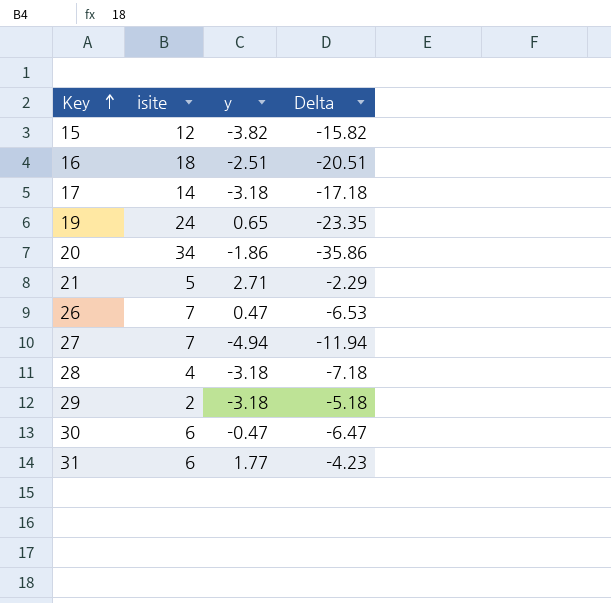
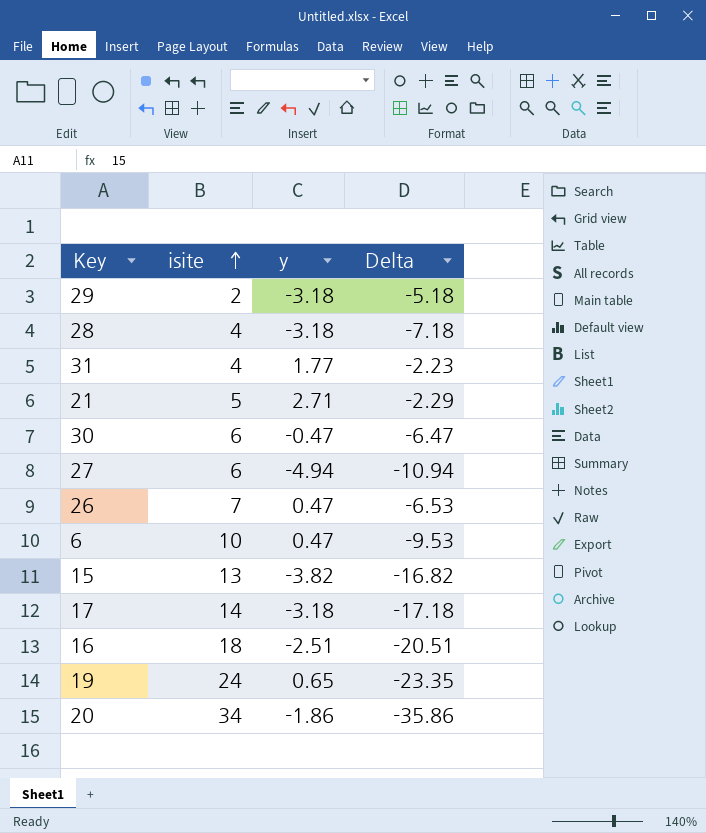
row order: Key ascending -> isite ascending
31 | isite: 6 -> 4
31 | Delta: -4.23 -> -2.23
27 | isite: 7 -> 6
27 | Delta: -11.94 -> -10.94
row 6: none -> 10 | 0.47 | -9.53
15 | isite: 12 -> 13
15 | Delta: -15.82 -> -16.82

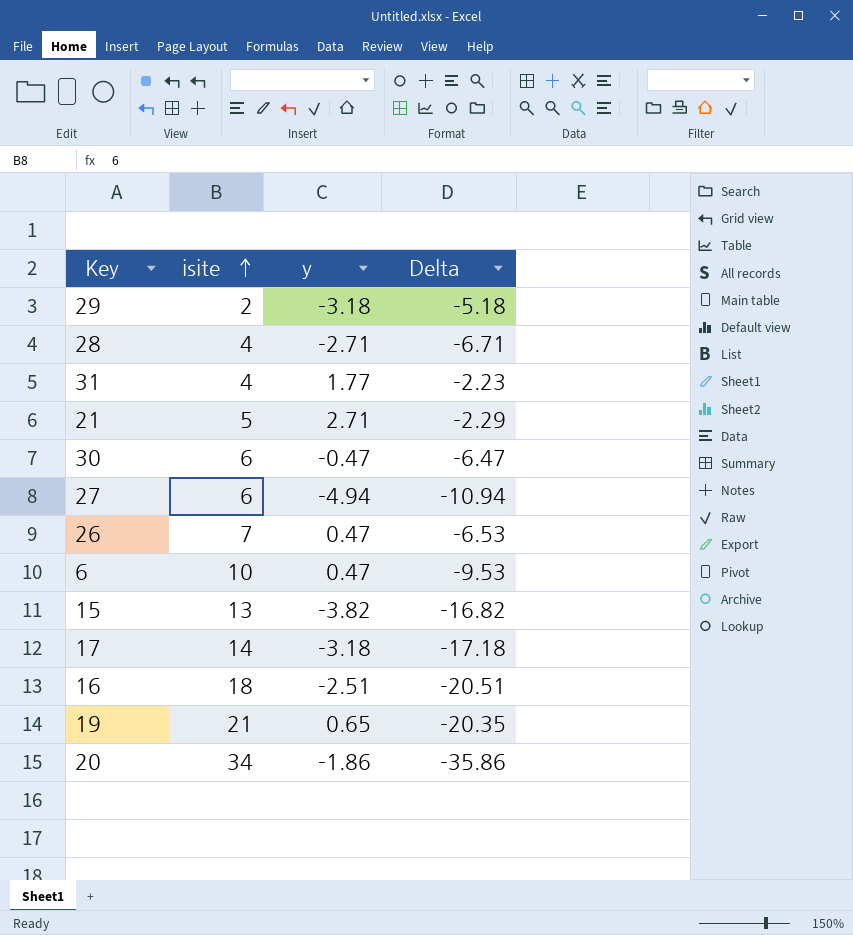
28 | y: -3.18 -> -2.71
28 | Delta: -7.18 -> -6.71
19 | isite: 24 -> 21
19 | Delta: -23.35 -> -20.35

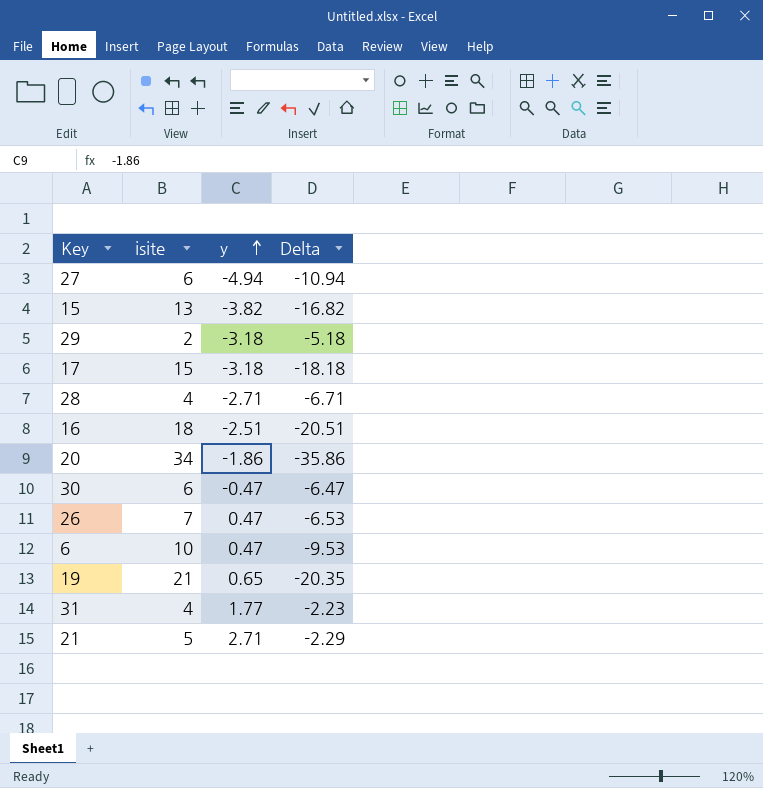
row order: isite ascending -> y ascending
17 | isite: 14 -> 15
17 | Delta: -17.18 -> -18.18

